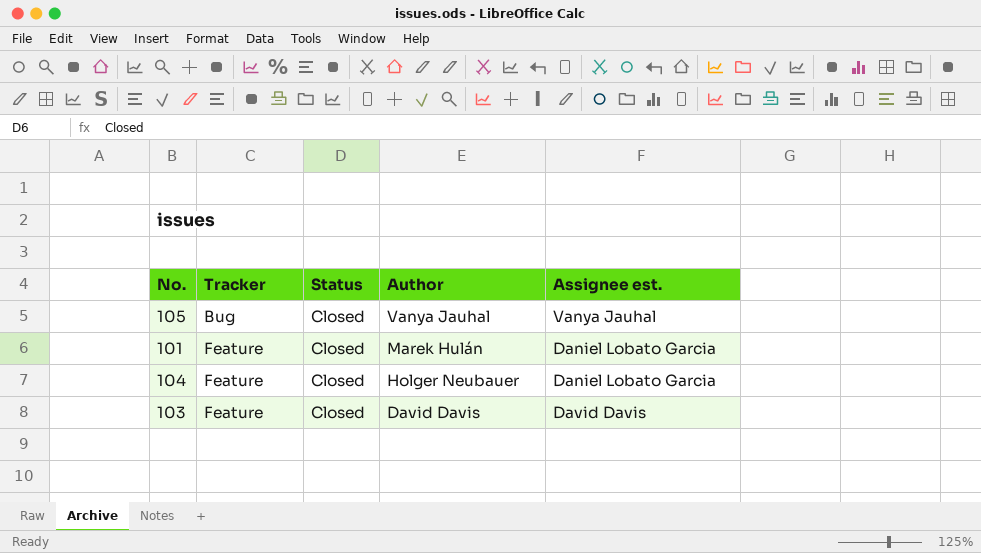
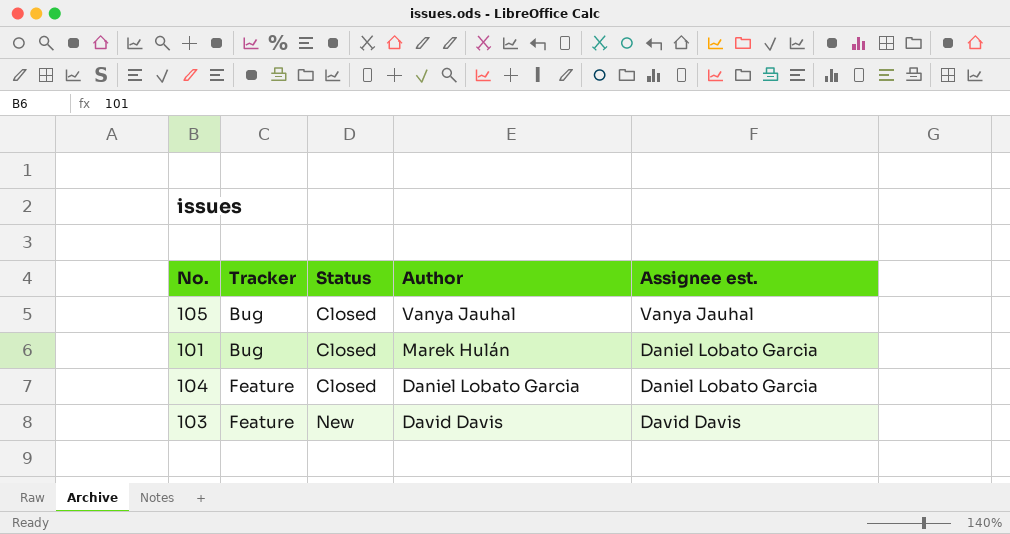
101 | Tracker: Feature -> Bug
104 | Author: Holger Neubauer -> Daniel Lobato Garcia
103 | Status: Closed -> New

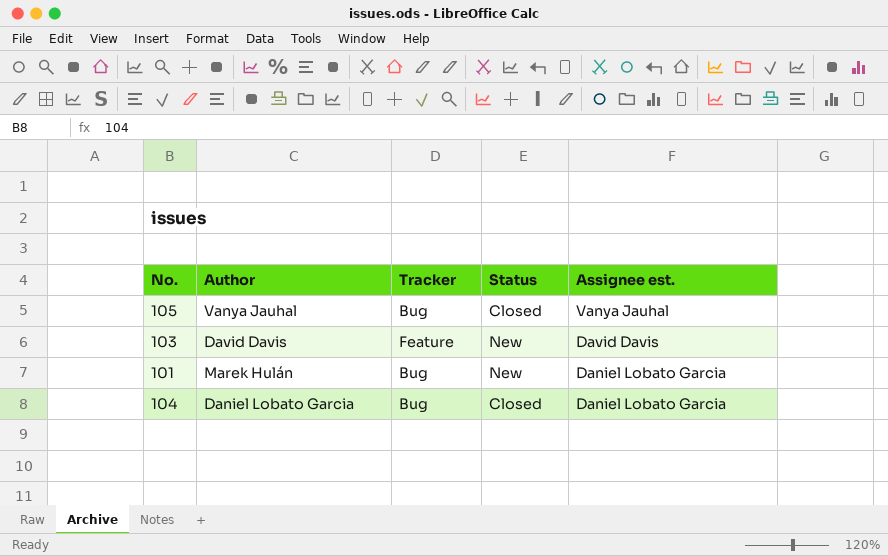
row order: Tracker ascending -> Assignee est. descending
column Author | position: 4 -> 2
101 | Status: Closed -> New
104 | Tracker: Feature -> Bug

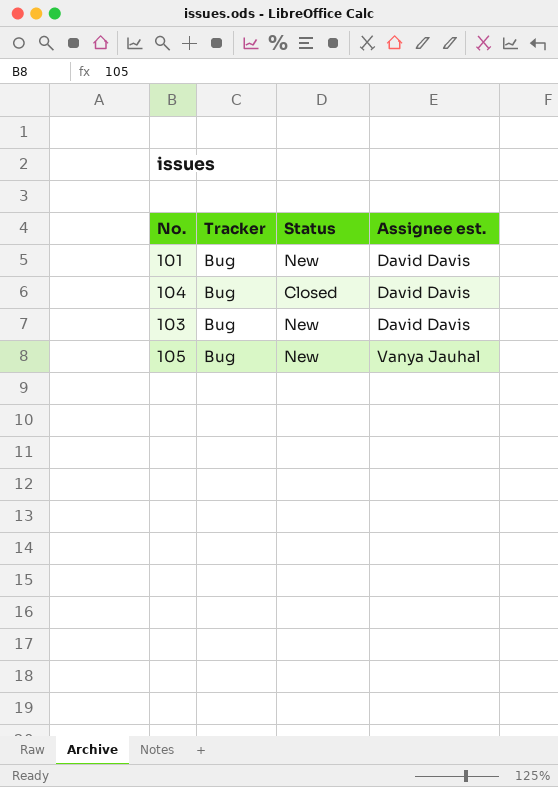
row order: Assignee est. descending -> Assignee est. ascending
column Author | position: 2 -> none
101 | Assignee est.: Daniel Lobato Garcia -> David Davis
104 | Assignee est.: Daniel Lobato Garcia -> David Davis
103 | Tracker: Feature -> Bug
105 | Status: Closed -> New

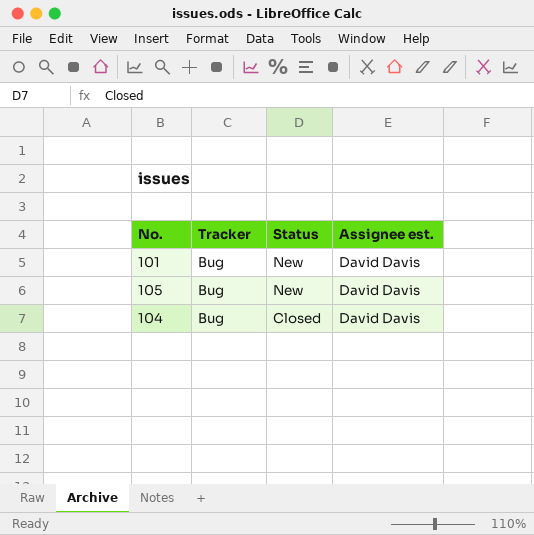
row order: Assignee est. ascending -> Status descending
row 103: Bug | New | David Davis -> none
105 | Assignee est.: Vanya Jauhal -> David Davis

